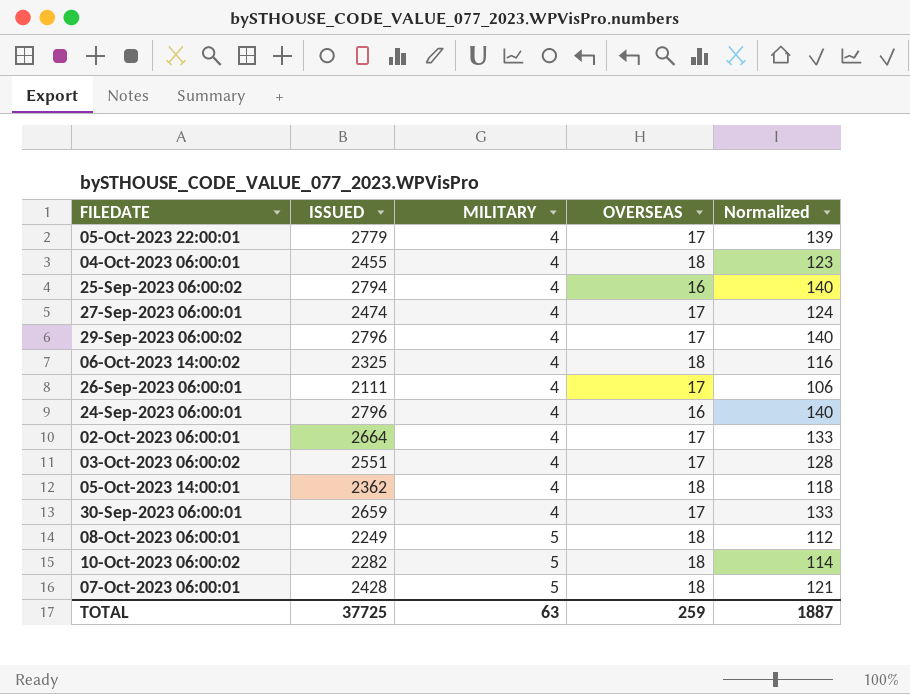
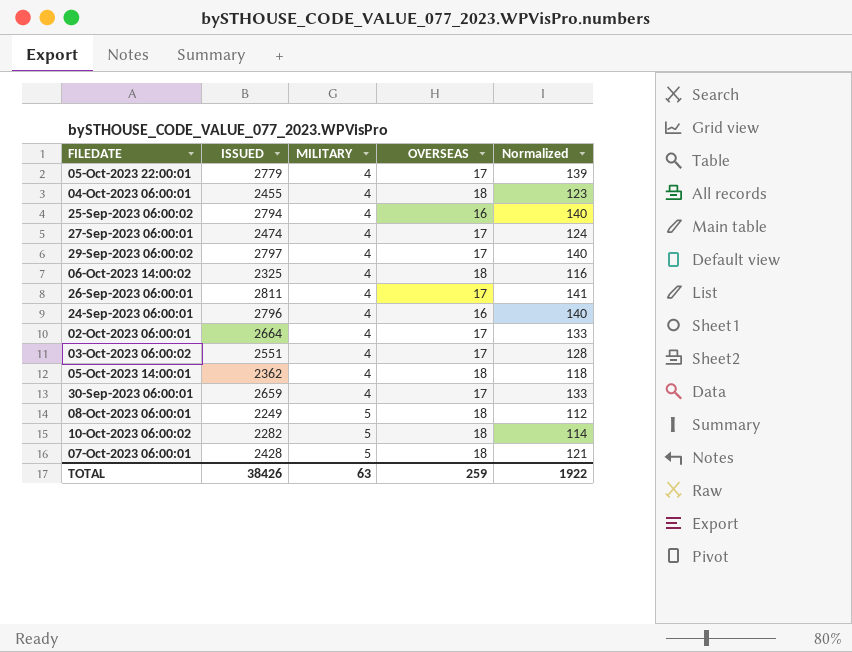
29-Sep-2023 06:00:02 | ISSUED: 2796 -> 2797
26-Sep-2023 06:00:01 | ISSUED: 2111 -> 2811
26-Sep-2023 06:00:01 | Normalized: 106 -> 141
TOTAL | ISSUED: 37725 -> 38426
TOTAL | Normalized: 1887 -> 1922

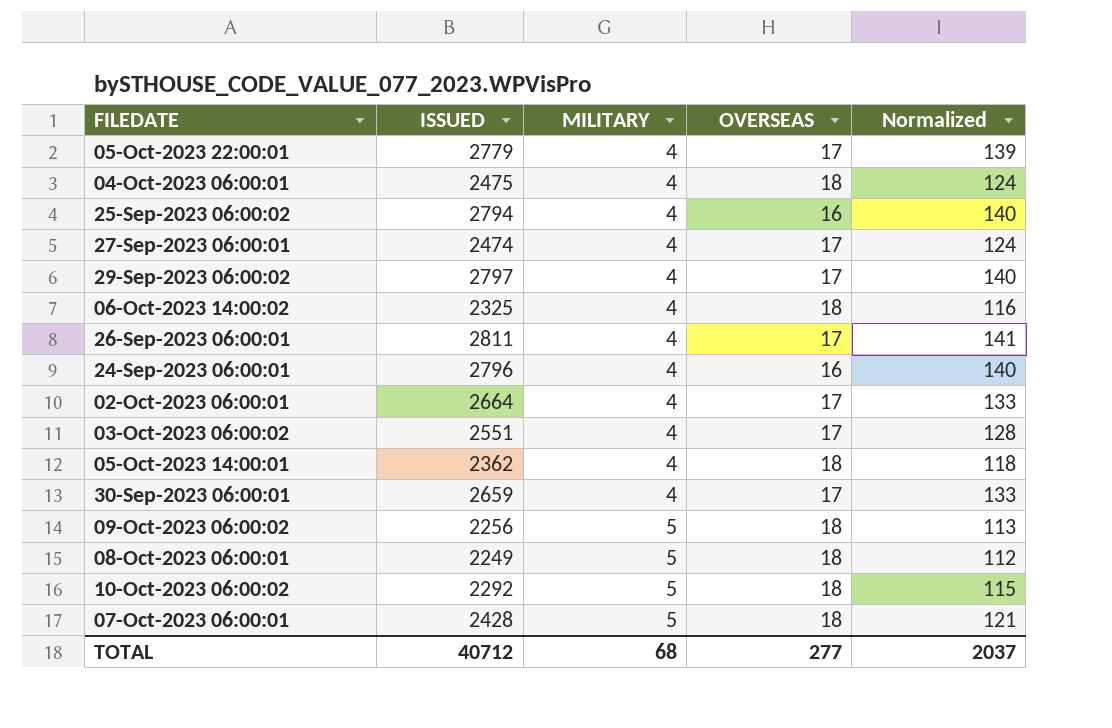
04-Oct-2023 06:00:01 | ISSUED: 2455 -> 2475
04-Oct-2023 06:00:01 | Normalized: 123 -> 124
row 09-Oct-2023 06:00:02: none -> 2256 | 5 | 18 | 113
10-Oct-2023 06:00:02 | ISSUED: 2282 -> 2292
10-Oct-2023 06:00:02 | Normalized: 114 -> 115
TOTAL | ISSUED: 38426 -> 40712
TOTAL | MILITARY: 63 -> 68
TOTAL | OVERSEAS: 259 -> 277
TOTAL | Normalized: 1922 -> 2037

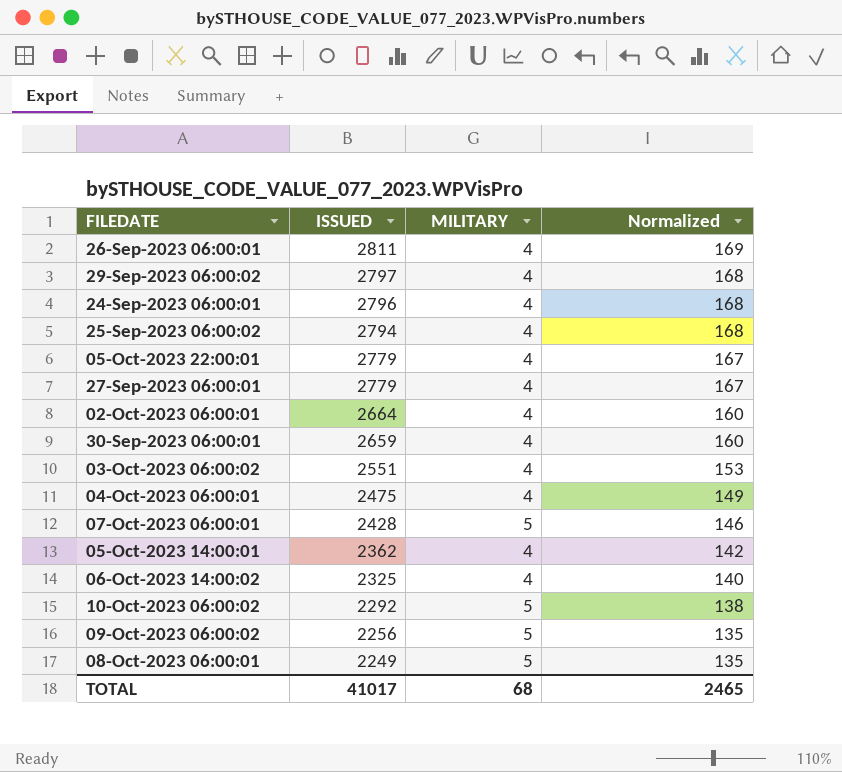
row order: MILITARY ascending -> ISSUED descending
column OVERSEAS | position: 4 -> none
column Normalized | formula: [ISSUED] * 0.05 -> [ISSUED] * 0.06
27-Sep-2023 06:00:01 | ISSUED: 2474 -> 2779
TOTAL | ISSUED: 40712 -> 41017
TOTAL | Normalized: 2037 -> 2465

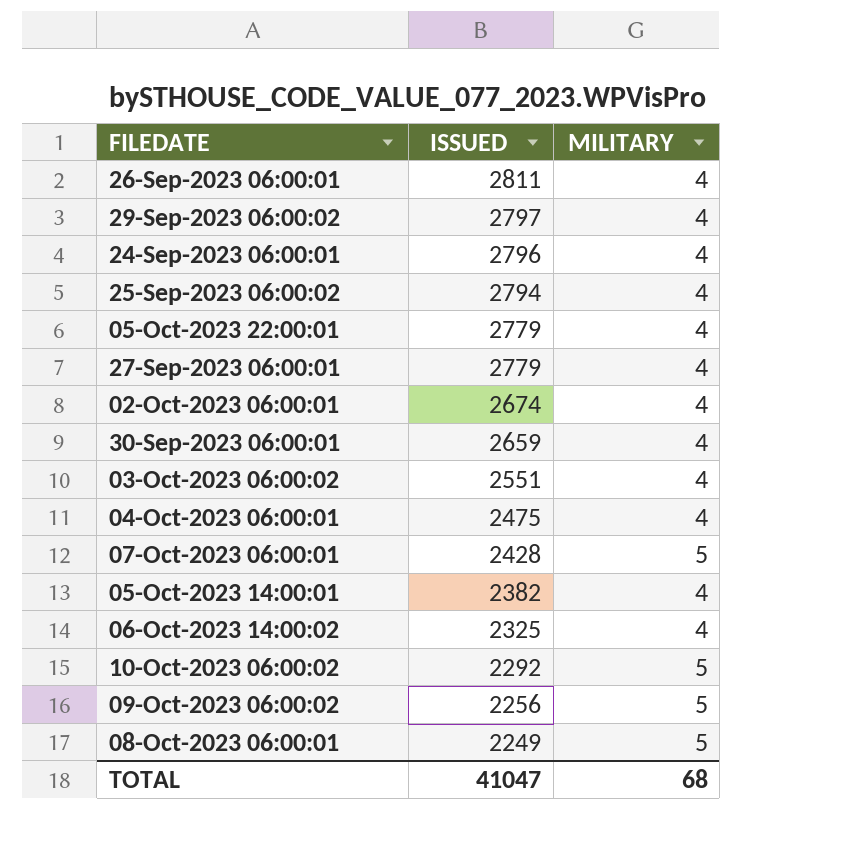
column Normalized | formula: [ISSUED] * 0.06 -> none
02-Oct-2023 06:00:01 | ISSUED: 2664 -> 2674
05-Oct-2023 14:00:01 | ISSUED: 2362 -> 2382
TOTAL | ISSUED: 41017 -> 41047

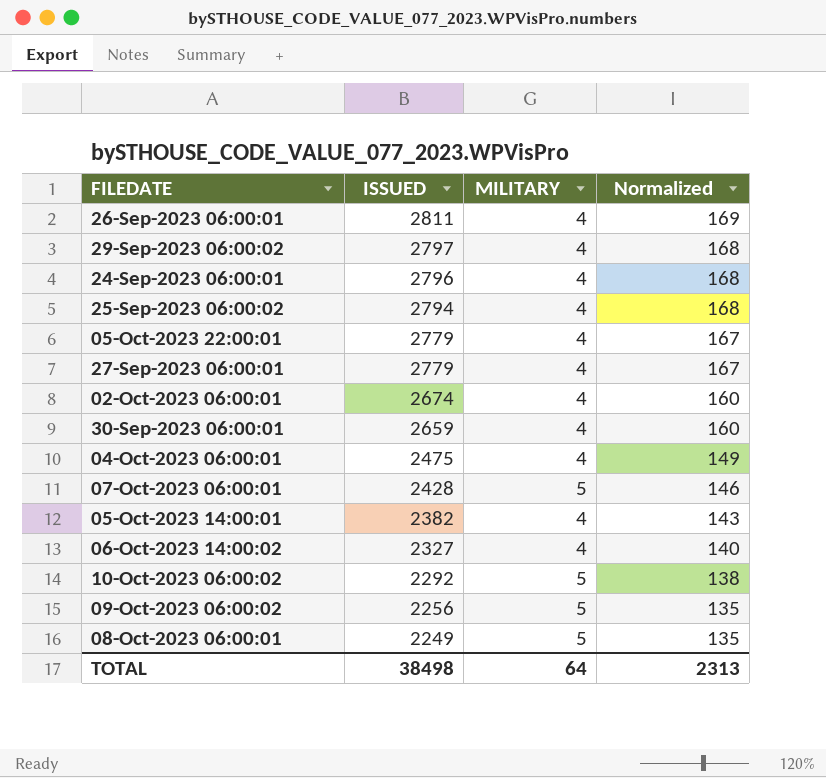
column Normalized | formula: none -> [ISSUED] * 0.06
row 03-Oct-2023 06:00:02: 2551 | 4 -> none
06-Oct-2023 14:00:02 | ISSUED: 2325 -> 2327
TOTAL | ISSUED: 41047 -> 38498
TOTAL | MILITARY: 68 -> 64

